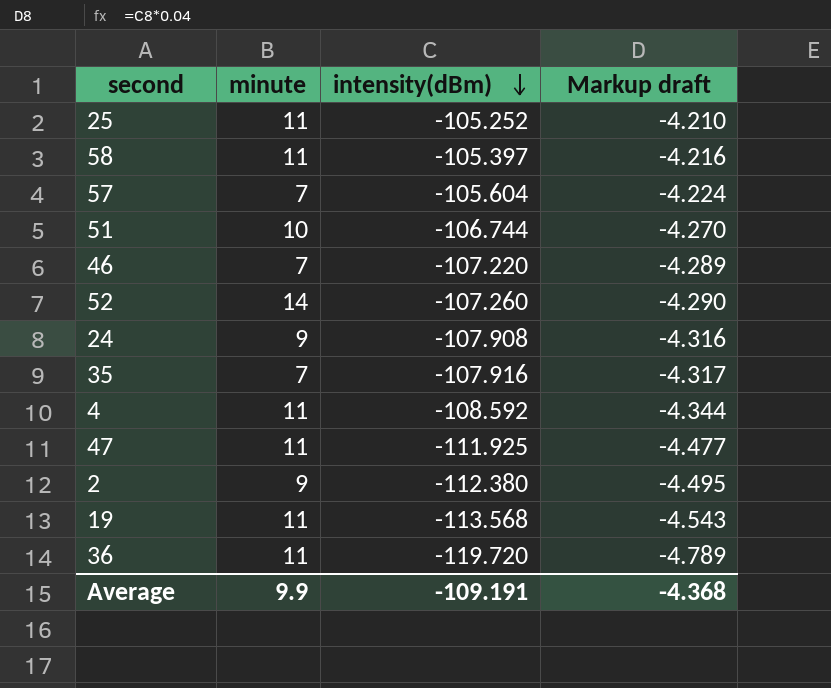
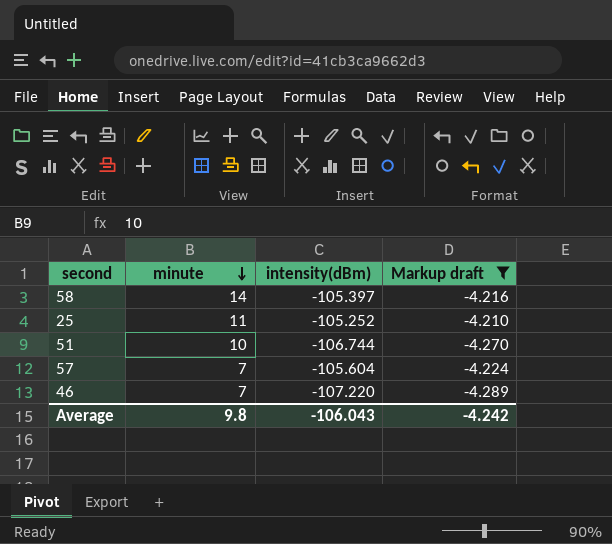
filter: none -> Markup draft >= -4.289
row order: intensity(dBm) descending -> minute descending
58 | minute: 11 -> 14
Average | minute: 9.9 -> 9.8
Average | intensity(dBm): -109.191 -> -106.043
Average | Markup draft: -4.368 -> -4.242

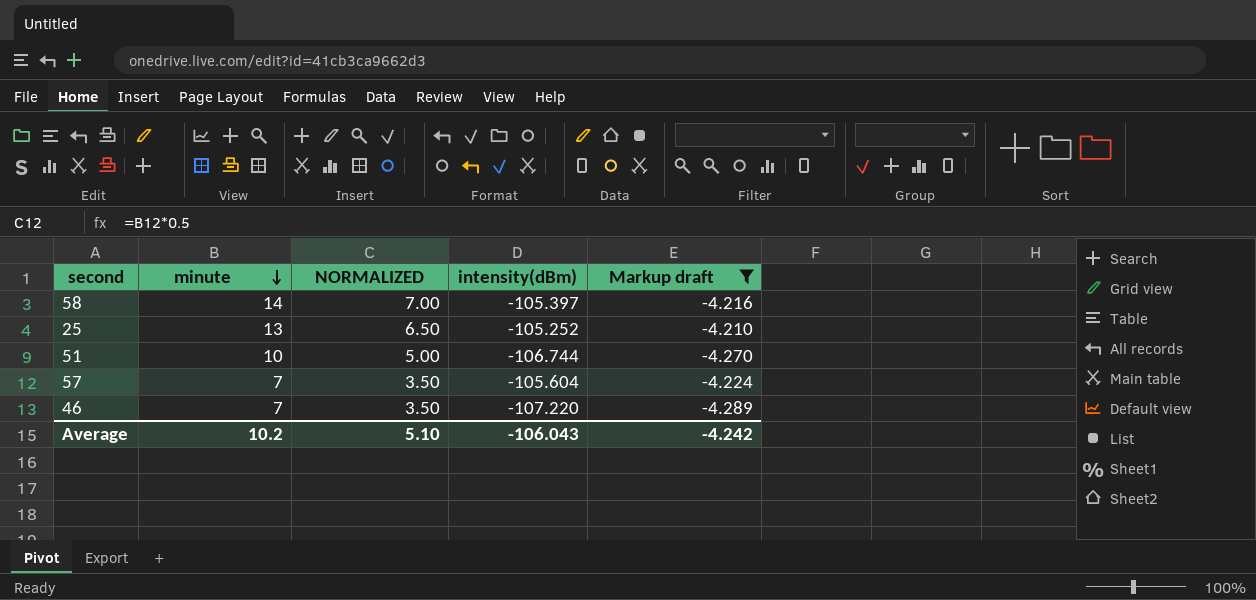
column NORMALIZED | formula: none -> [minute] * 0.5
25 | minute: 11 -> 13
Average | minute: 9.8 -> 10.2

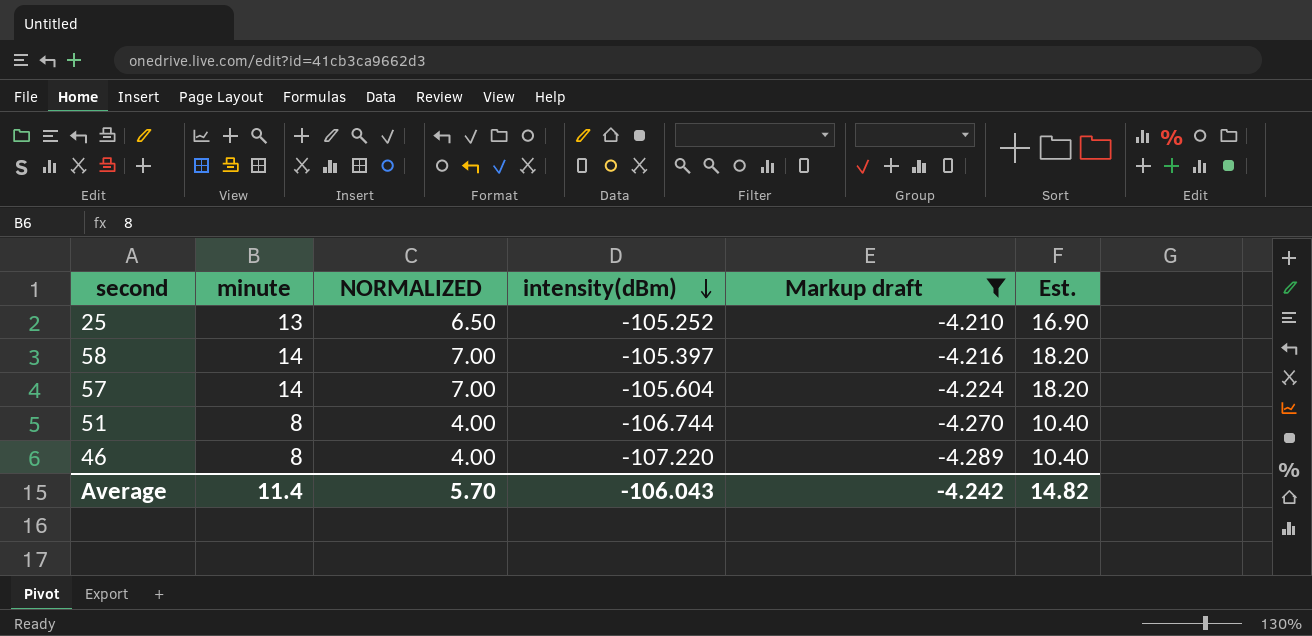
row order: minute descending -> intensity(dBm) descending
column Est. | formula: none -> [minute] * 1.3
57 | minute: 7 -> 14
57 | NORMALIZED: 3.50 -> 7.00
51 | minute: 10 -> 8
51 | NORMALIZED: 5.00 -> 4.00
46 | minute: 7 -> 8
46 | NORMALIZED: 3.50 -> 4.00
Average | minute: 10.2 -> 11.4
Average | NORMALIZED: 5.10 -> 5.70

